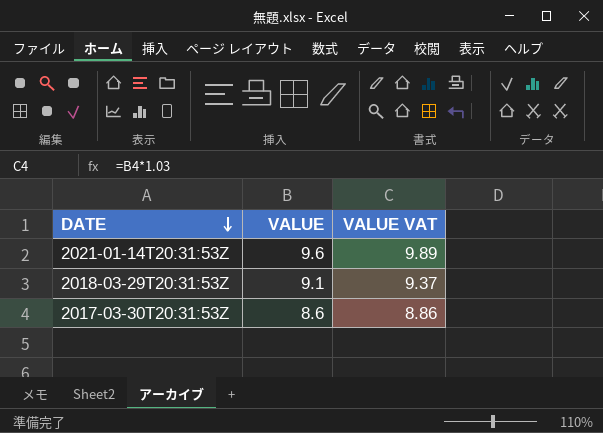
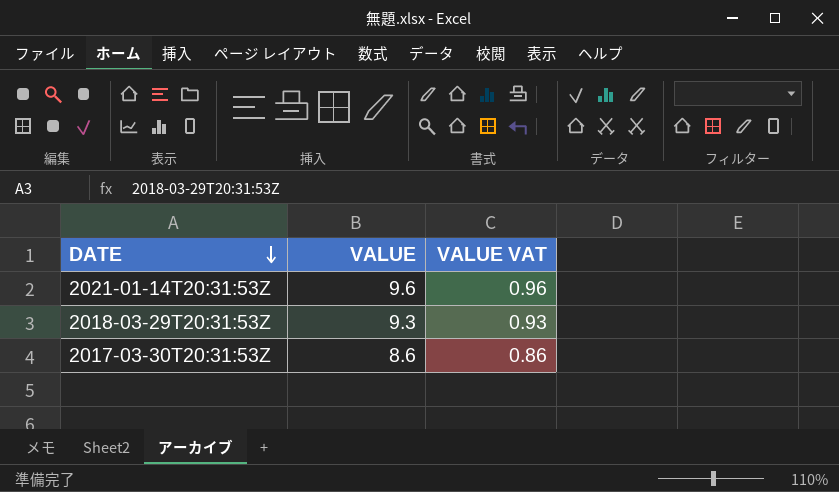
column VALUE VAT | formula: [VALUE] * 1.03 -> [VALUE] * 0.1
2018-03-29T20:31:53Z | VALUE: 9.1 -> 9.3

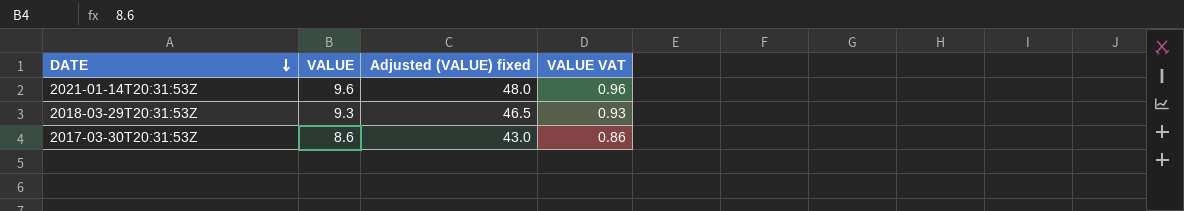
column Adjusted (VALUE) fixed | formula: none -> [VALUE] * 5

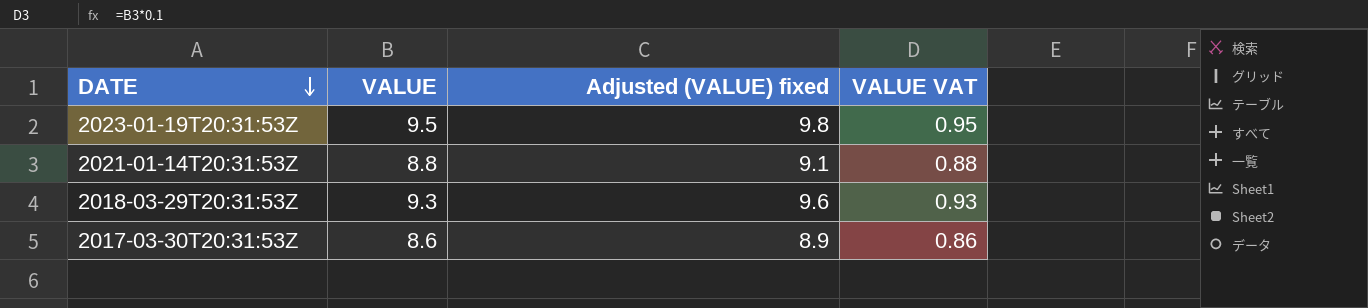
column Adjusted (VALUE) fixed | formula: [VALUE] * 5 -> [VALUE] * 1.03
row 2023-01-19T20:31:53Z: none -> 9.5 | 9.8 | 0.95
2021-01-14T20:31:53Z | VALUE: 9.6 -> 8.8
2021-01-14T20:31:53Z | VALUE VAT: 0.96 -> 0.88

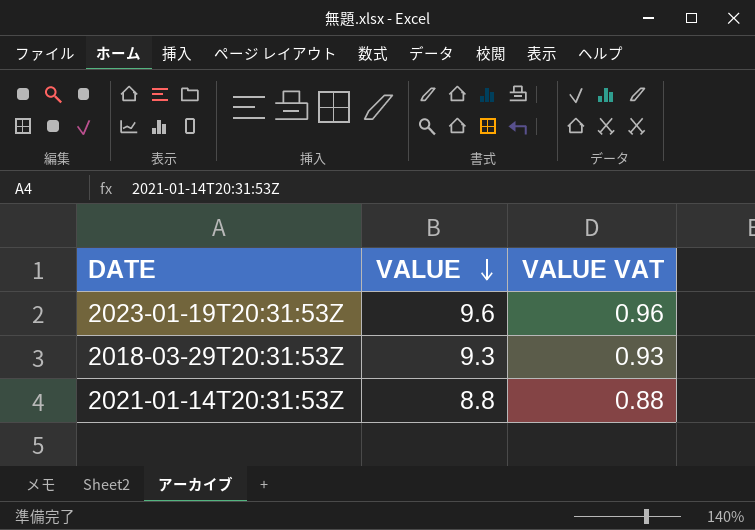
row order: DATE descending -> VALUE descending
column Adjusted (VALUE) fixed | formula: [VALUE] * 1.03 -> none
row 2017-03-30T20:31:53Z: 8.6 | 8.9 | 0.86 -> none
2023-01-19T20:31:53Z | VALUE: 9.5 -> 9.6
2023-01-19T20:31:53Z | VALUE VAT: 0.95 -> 0.96

